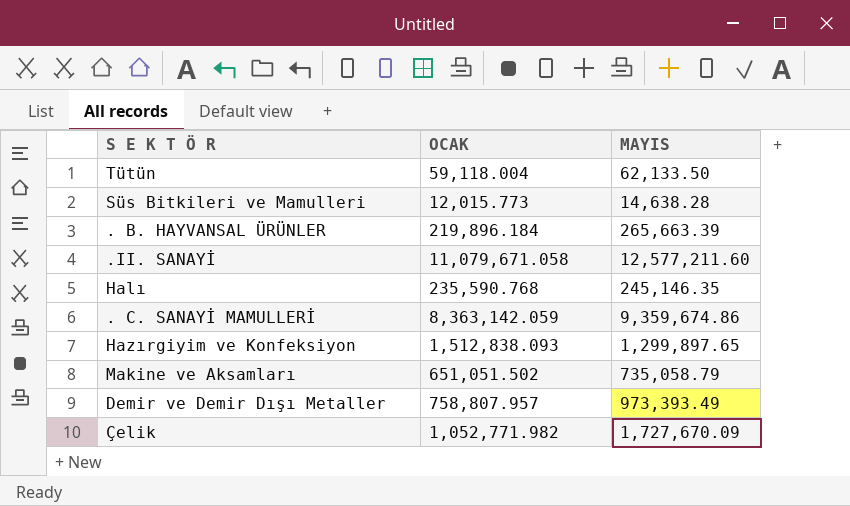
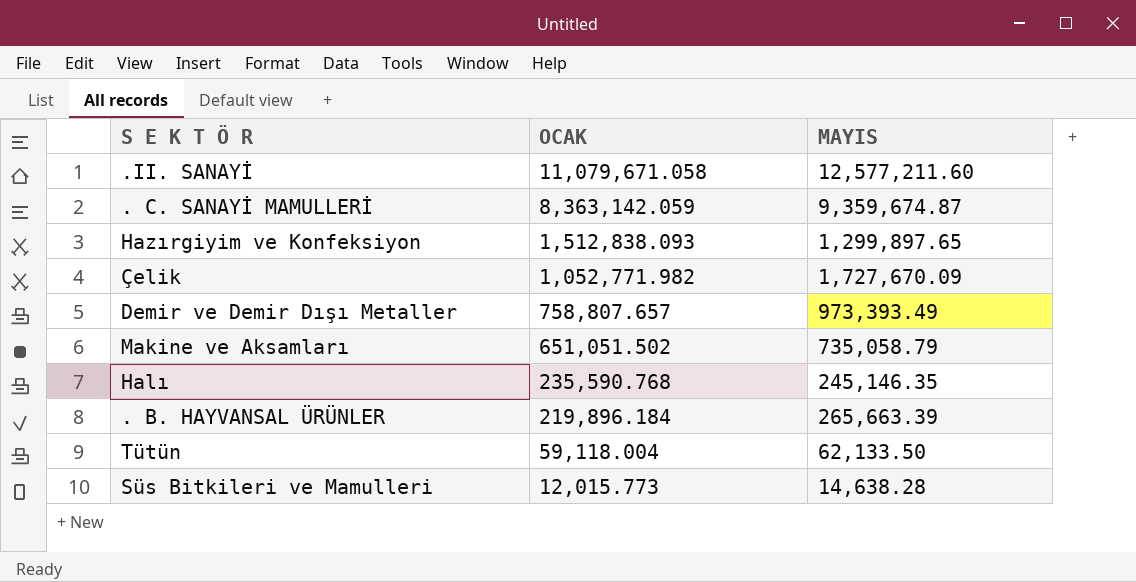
row order: none -> OCAK descending
. C. SANAYİ MAMULLERİ | MAYIS: 9,359,674.86 -> 9,359,674.87
Demir ve Demir Dışı Metaller | OCAK: 758,807.957 -> 758,807.657

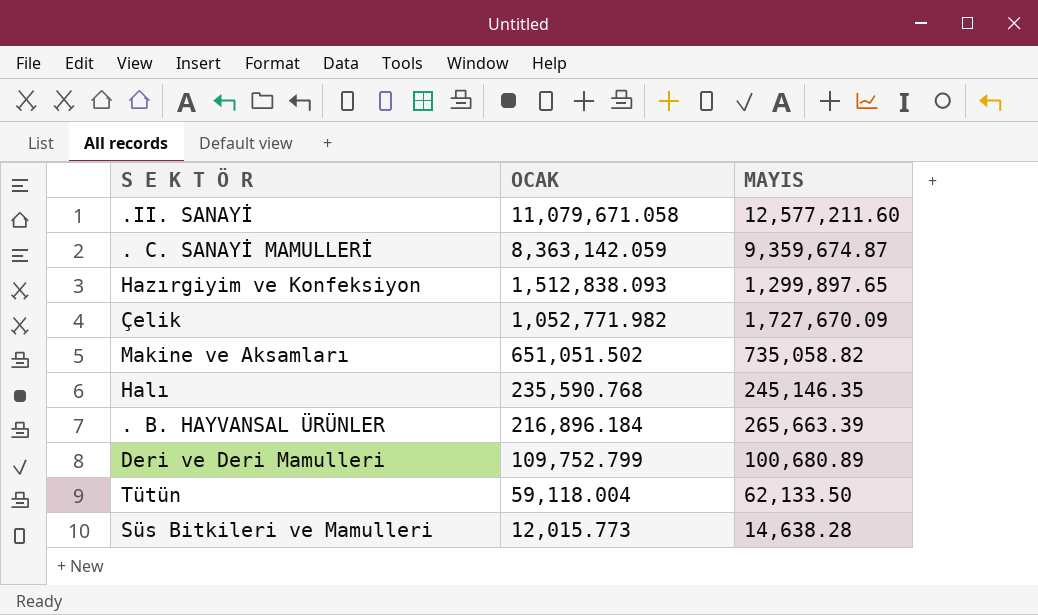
row Demir ve Demir Dışı Metaller: 758,807.657 | 973,393.49 -> none
Makine ve Aksamları | MAYIS: 735,058.79 -> 735,058.82
. B. HAYVANSAL ÜRÜNLER | OCAK: 219,896.184 -> 216,896.184
row Deri ve Deri Mamulleri: none -> 109,752.799 | 100,680.89

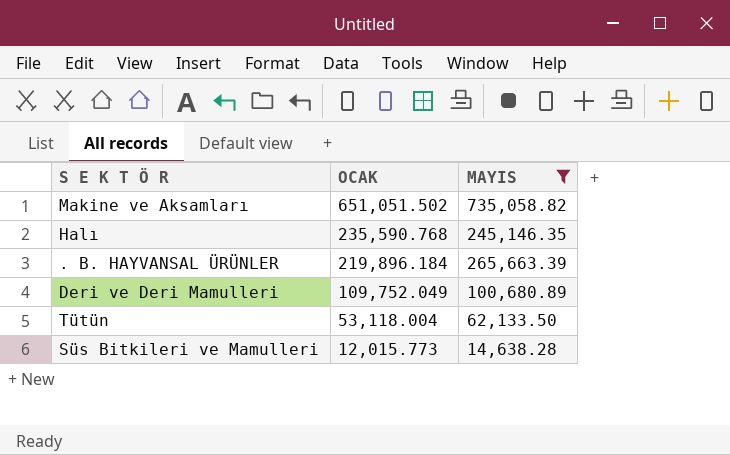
filter: none -> MAYIS <= 735,058.82
. B. HAYVANSAL ÜRÜNLER | OCAK: 216,896.184 -> 219,896.184
Deri ve Deri Mamulleri | OCAK: 109,752.799 -> 109,752.049
Tütün | OCAK: 59,118.004 -> 53,118.004

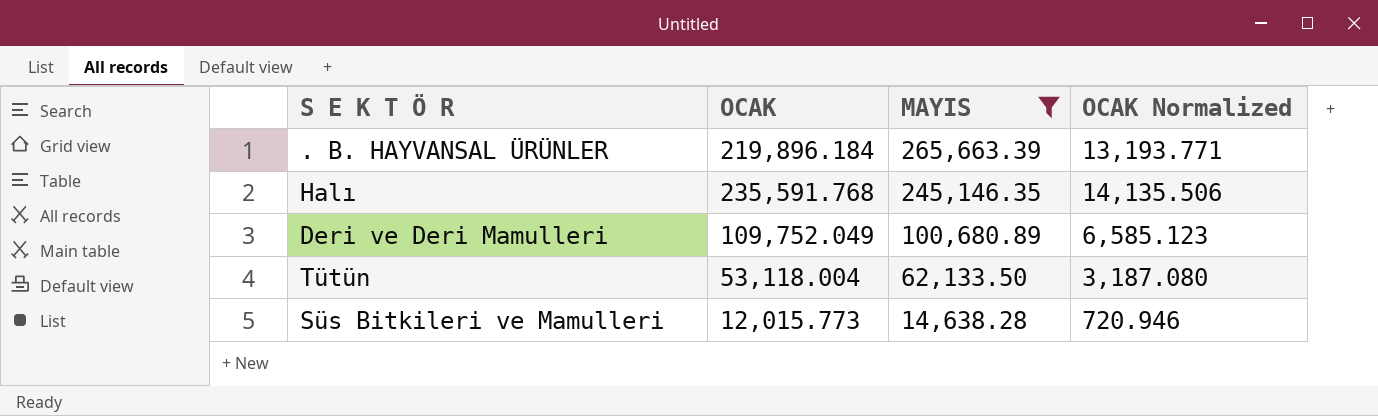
row order: OCAK descending -> MAYIS descending
column OCAK Normalized | formula: none -> [OCAK] * 0.06
row Makine ve Aksamları: 651,051.502 | 735,058.82 -> none
Halı | OCAK: 235,590.768 -> 235,591.768

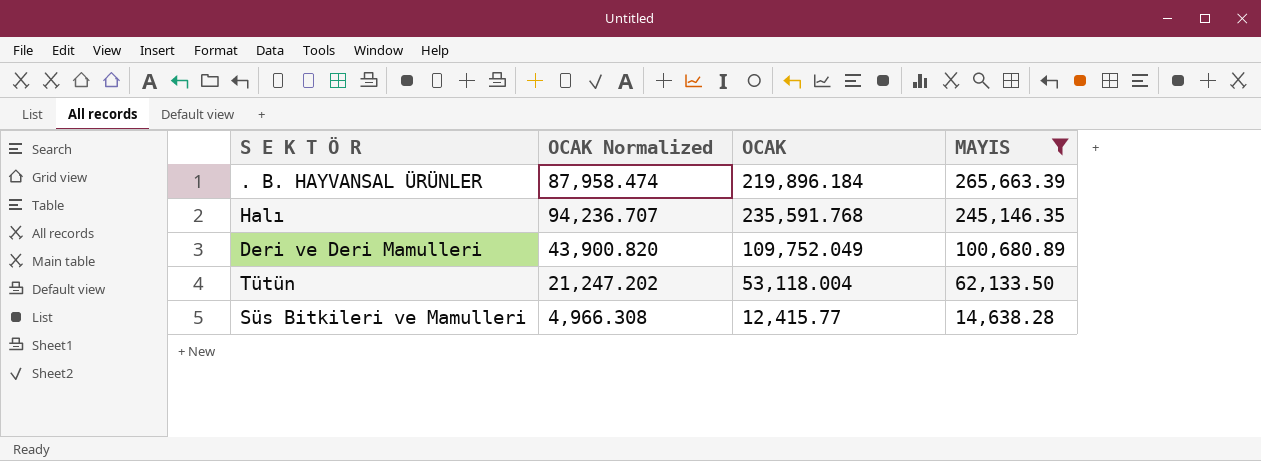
column OCAK Normalized | formula: [OCAK] * 0.06 -> [OCAK] * 0.4
column OCAK Normalized | position: 4 -> 2
Süs Bitkileri ve Mamulleri | OCAK: 12,015.773 -> 12,415.77

